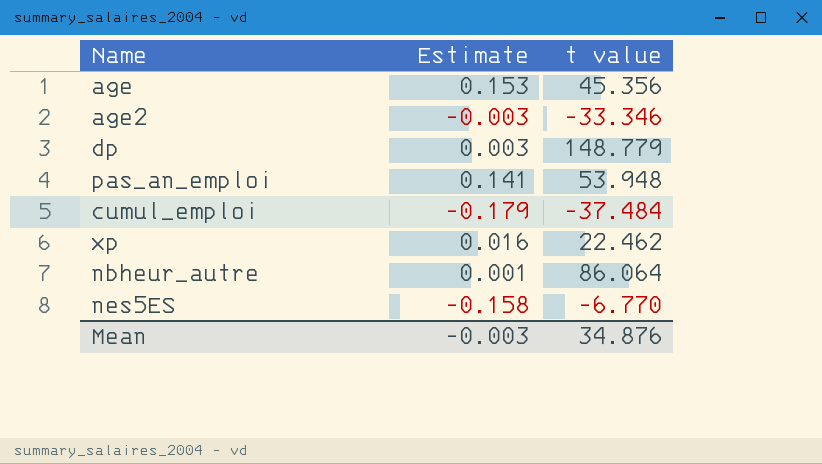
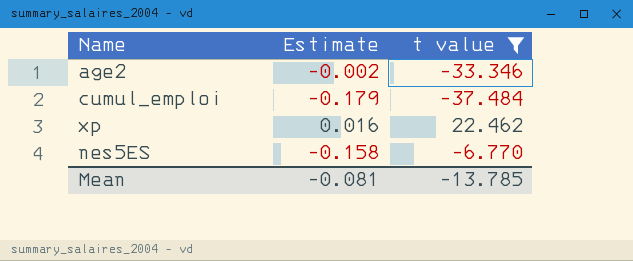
filter: none -> t value <= 22.462
age2 | Estimate: -0.003 -> -0.002
Mean | Estimate: -0.003 -> -0.081
Mean | t value: 34.876 -> -13.785

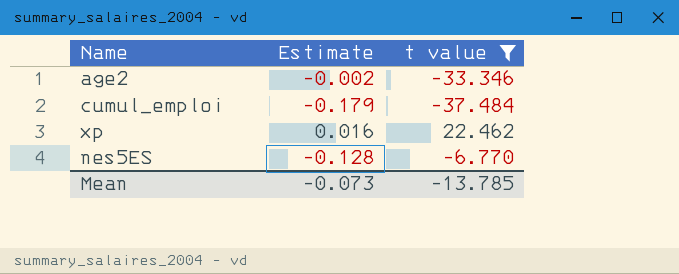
nes5ES | Estimate: -0.158 -> -0.128
Mean | Estimate: -0.081 -> -0.073

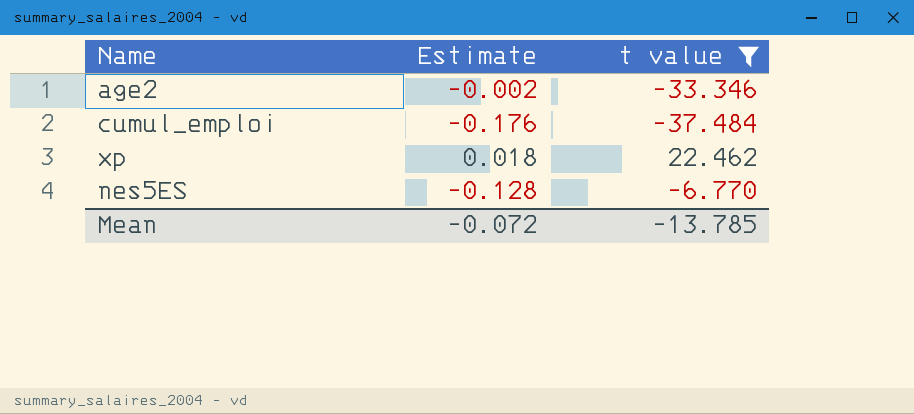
cumul_emploi | Estimate: -0.179 -> -0.176
xp | Estimate: 0.016 -> 0.018
Mean | Estimate: -0.073 -> -0.072

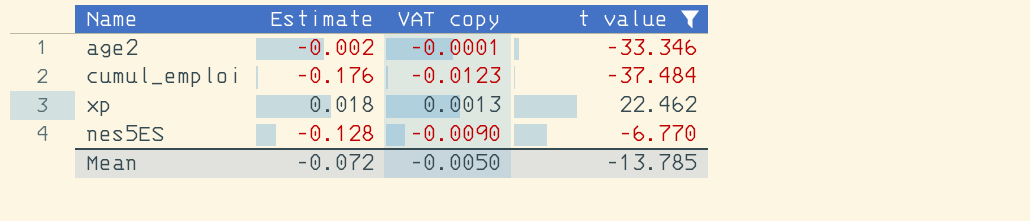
column VAT copy | formula: none -> [Estimate] * 0.07

